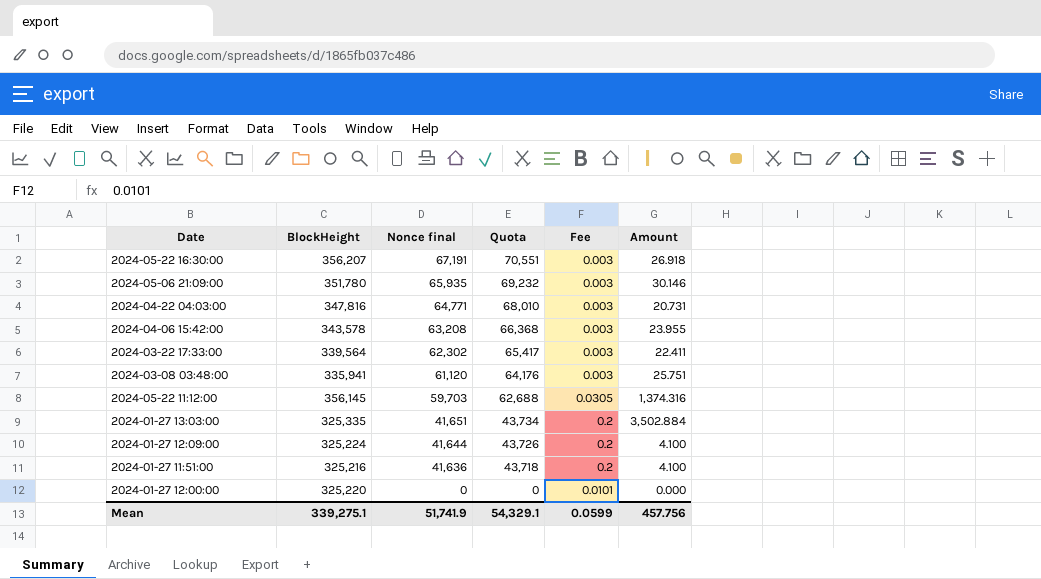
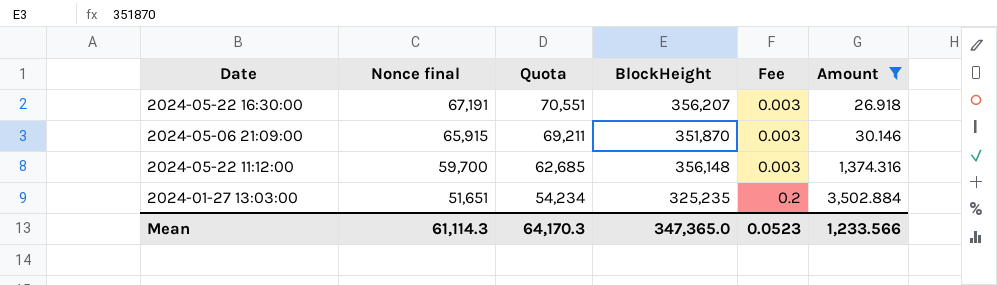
filter: none -> Amount >= 26.918
column BlockHeight | position: 2 -> 4
2024-05-06 21:09:00 | Nonce final: 65,935 -> 65,915
2024-05-06 21:09:00 | Quota: 69,232 -> 69,211
2024-05-06 21:09:00 | BlockHeight: 351,780 -> 351,870
2024-05-22 11:12:00 | Nonce final: 59,703 -> 59,700
2024-05-22 11:12:00 | Quota: 62,688 -> 62,685
2024-05-22 11:12:00 | BlockHeight: 356,145 -> 356,148
2024-05-22 11:12:00 | Fee: 0.0305 -> 0.003
2024-01-27 13:03:00 | Nonce final: 41,651 -> 51,651
2024-01-27 13:03:00 | Quota: 43,734 -> 54,234
2024-01-27 13:03:00 | BlockHeight: 325,335 -> 325,235
Mean | Nonce final: 51,741.9 -> 61,114.3
Mean | Quota: 54,329.1 -> 64,170.3
Mean | BlockHeight: 339,275.1 -> 347,365.0
Mean | Fee: 0.0599 -> 0.0523
Mean | Amount: 457.756 -> 1,233.566

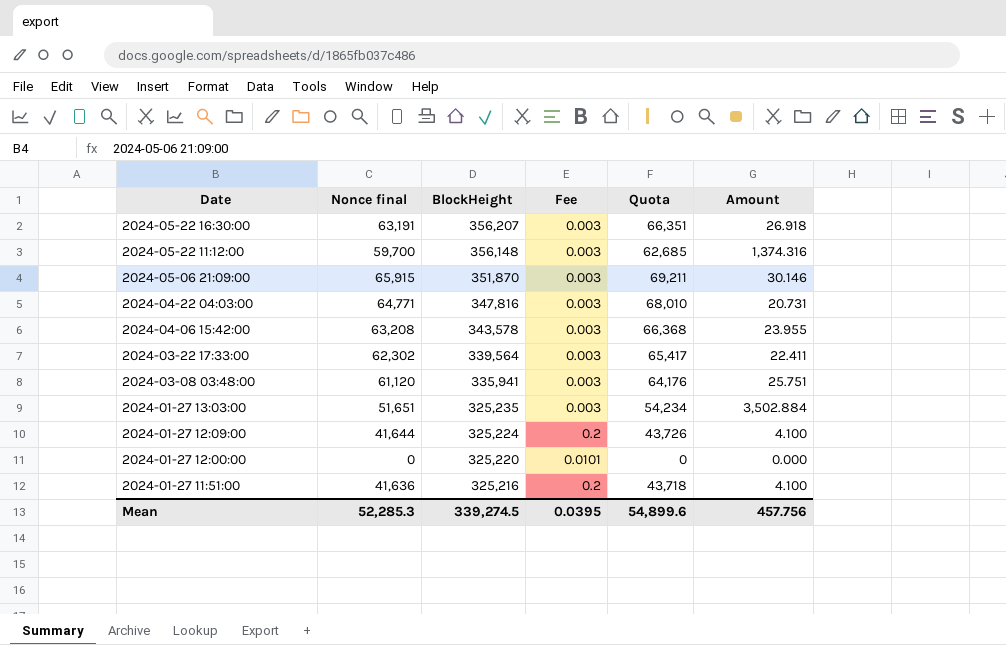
filter: Amount >= 26.918 -> none
row order: Nonce final descending -> Date descending
column Quota | position: 3 -> 5
2024-05-22 16:30:00 | Nonce final: 67,191 -> 63,191
2024-05-22 16:30:00 | Quota: 70,551 -> 66,351
2024-01-27 13:03:00 | Fee: 0.2 -> 0.003
Mean | Nonce final: 61,114.3 -> 52,285.3
Mean | BlockHeight: 347,365.0 -> 339,274.5
Mean | Fee: 0.0523 -> 0.0395
Mean | Quota: 64,170.3 -> 54,899.6
Mean | Amount: 1,233.566 -> 457.756

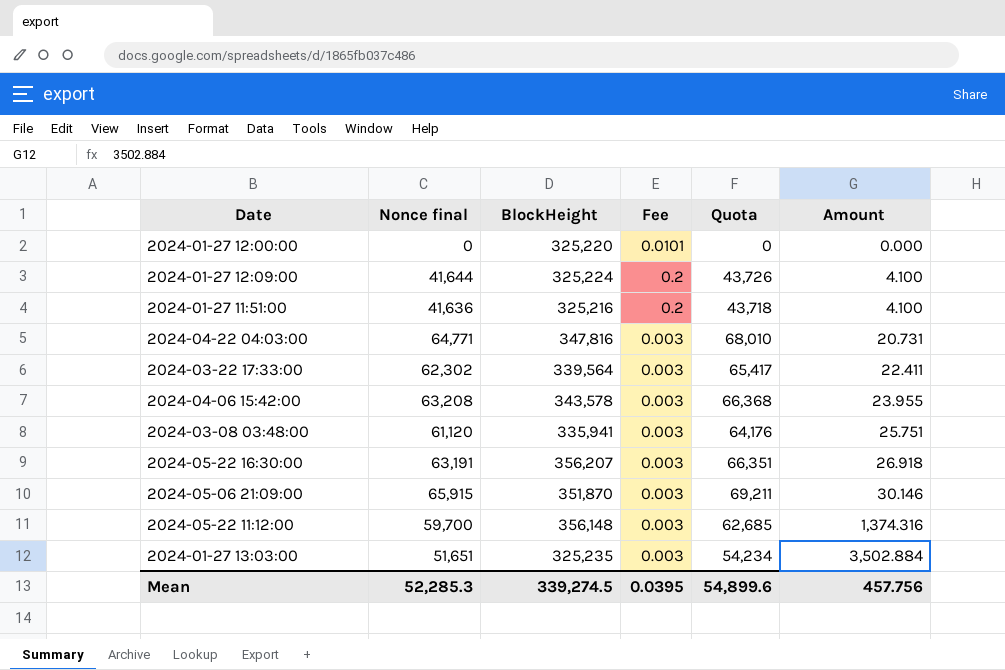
row order: Date descending -> Amount ascending

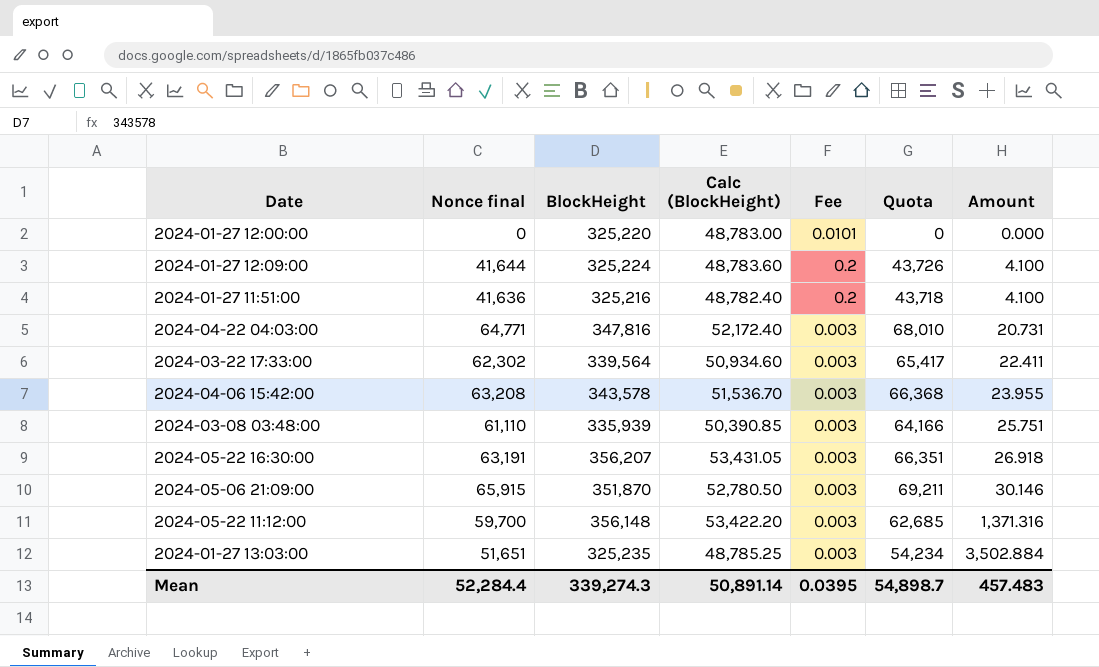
column Calc (BlockHeight) | formula: none -> [BlockHeight] * 0.15
2024-03-08 03:48:00 | Nonce final: 61,120 -> 61,110
2024-03-08 03:48:00 | BlockHeight: 335,941 -> 335,939
2024-03-08 03:48:00 | Quota: 64,176 -> 64,166
2024-05-22 11:12:00 | Amount: 1,374.316 -> 1,371.316
Mean | Nonce final: 52,285.3 -> 52,284.4
Mean | BlockHeight: 339,274.5 -> 339,274.3
Mean | Quota: 54,899.6 -> 54,898.7
Mean | Amount: 457.756 -> 457.483

